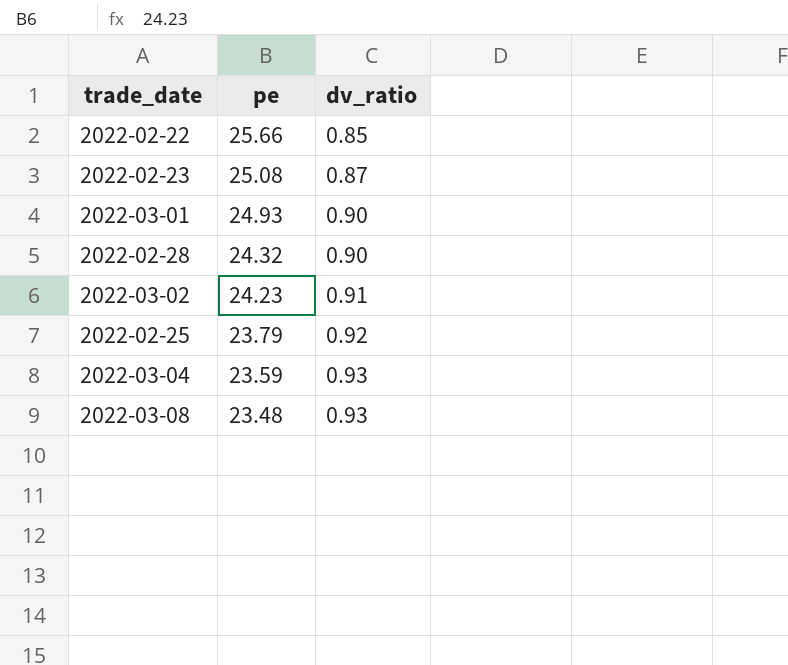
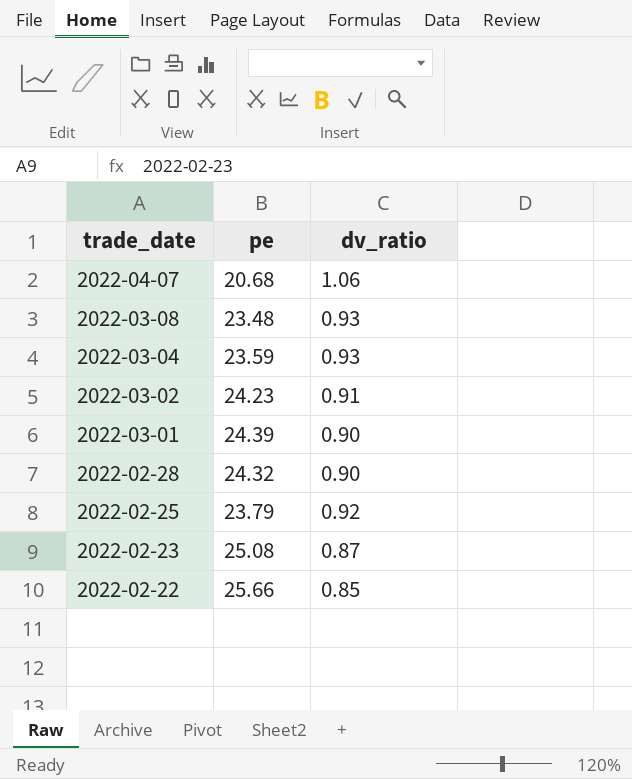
row order: pe descending -> trade_date descending
row 2022-04-07: none -> 20.68 | 1.06
2022-03-01 | pe: 24.93 -> 24.39

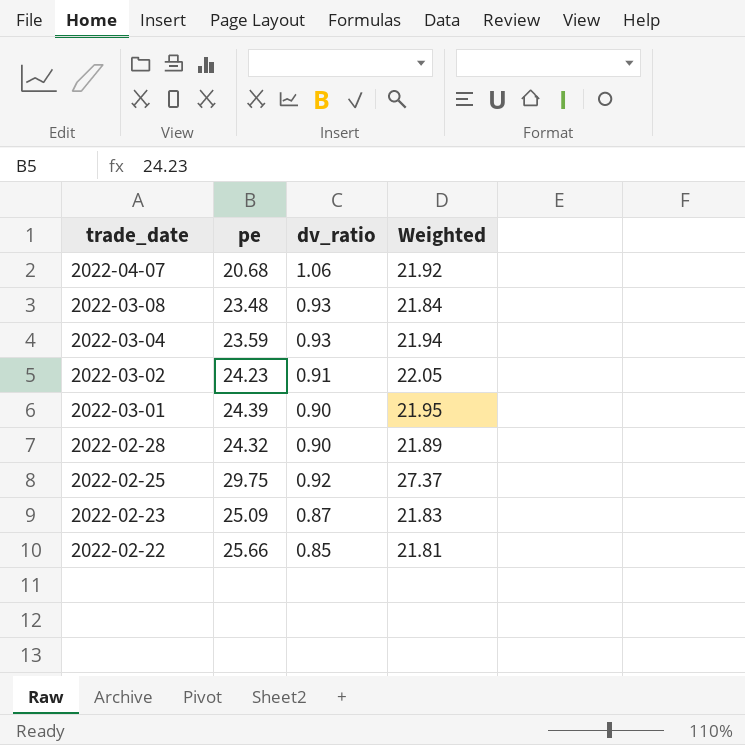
column Weighted | formula: none -> [pe] * [dv_ratio]
2022-02-25 | pe: 23.79 -> 29.75
2022-02-23 | pe: 25.08 -> 25.09

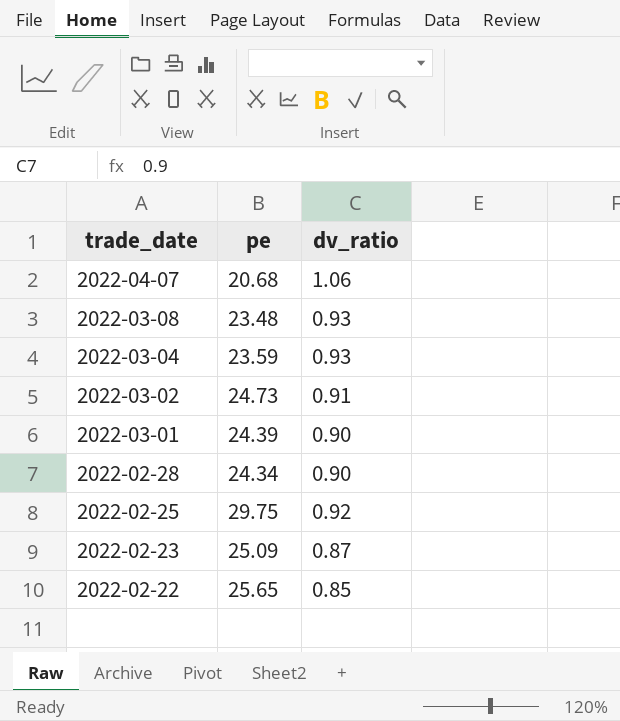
column Weighted | formula: [pe] * [dv_ratio] -> none
2022-03-02 | pe: 24.23 -> 24.73
2022-02-28 | pe: 24.32 -> 24.34
2022-02-22 | pe: 25.66 -> 25.65

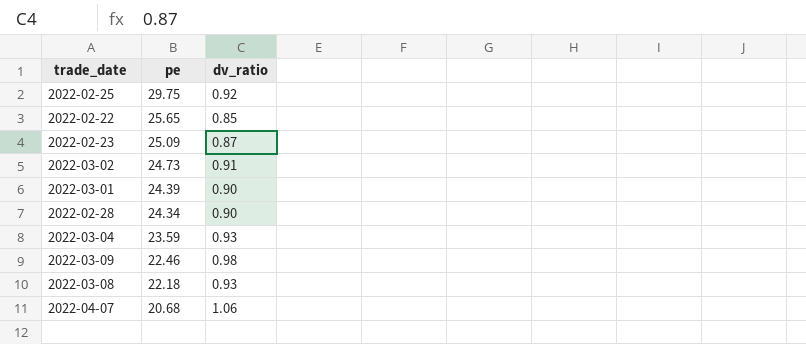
row order: trade_date descending -> pe descending
row 2022-03-09: none -> 22.46 | 0.98
2022-03-08 | pe: 23.48 -> 22.18

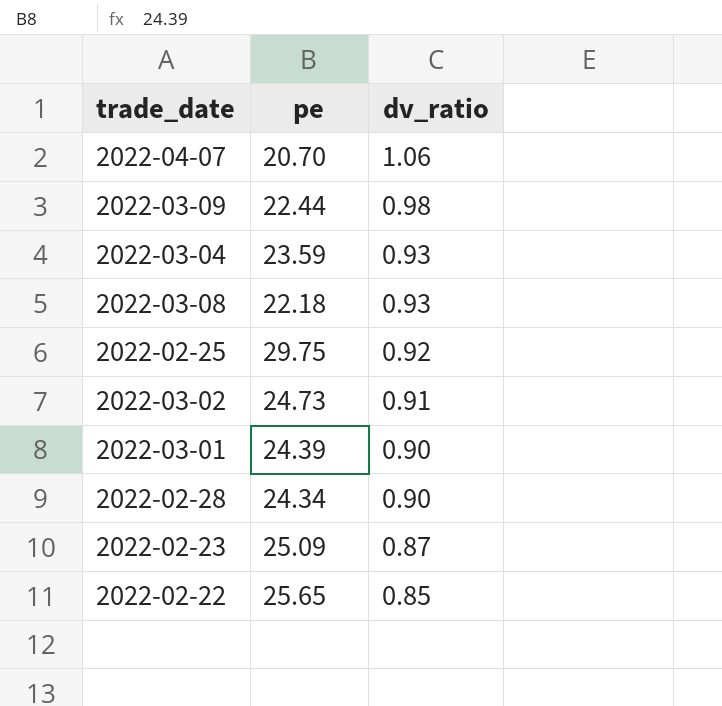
row order: pe descending -> dv_ratio descending
2022-04-07 | pe: 20.68 -> 20.70
2022-03-09 | pe: 22.46 -> 22.44

